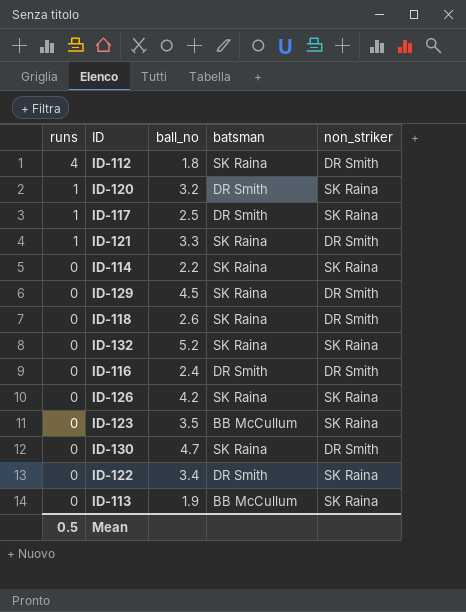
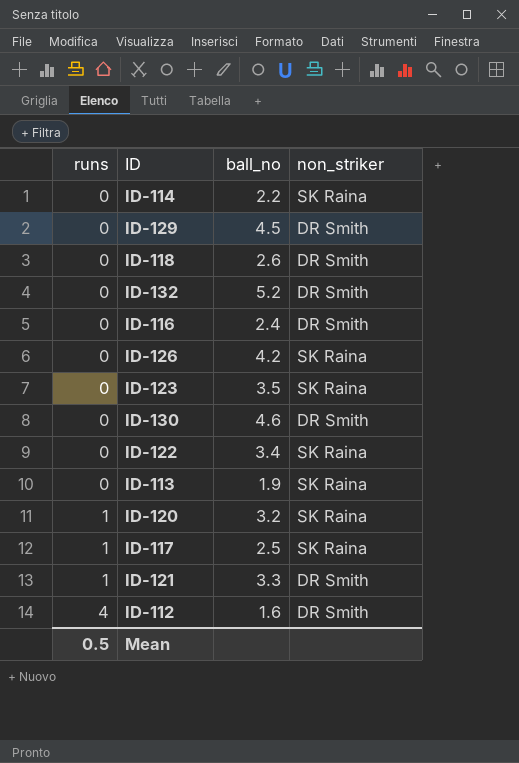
row order: runs descending -> runs ascending
column batsman | position: 4 -> none
ID-132 | non_striker: SK Raina -> DR Smith
ID-130 | ball_no: 4.7 -> 4.6
ID-112 | ball_no: 1.8 -> 1.6

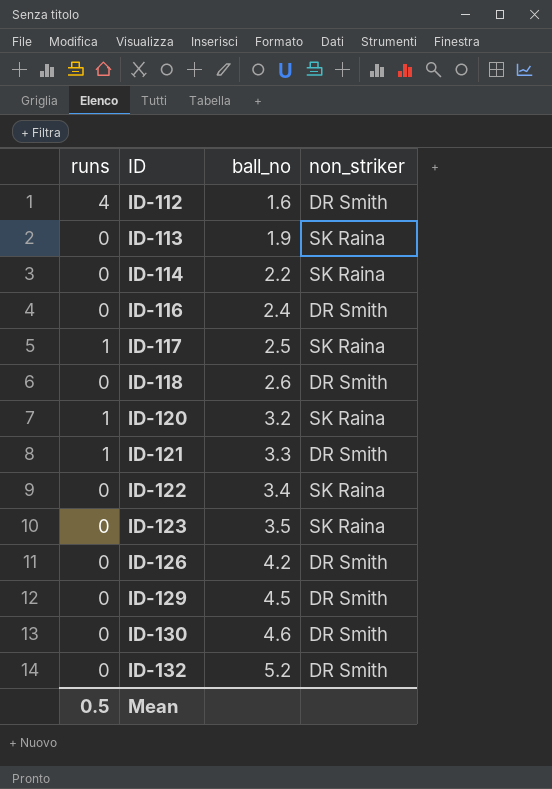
row order: runs ascending -> ID ascending
ID-126 | non_striker: SK Raina -> DR Smith

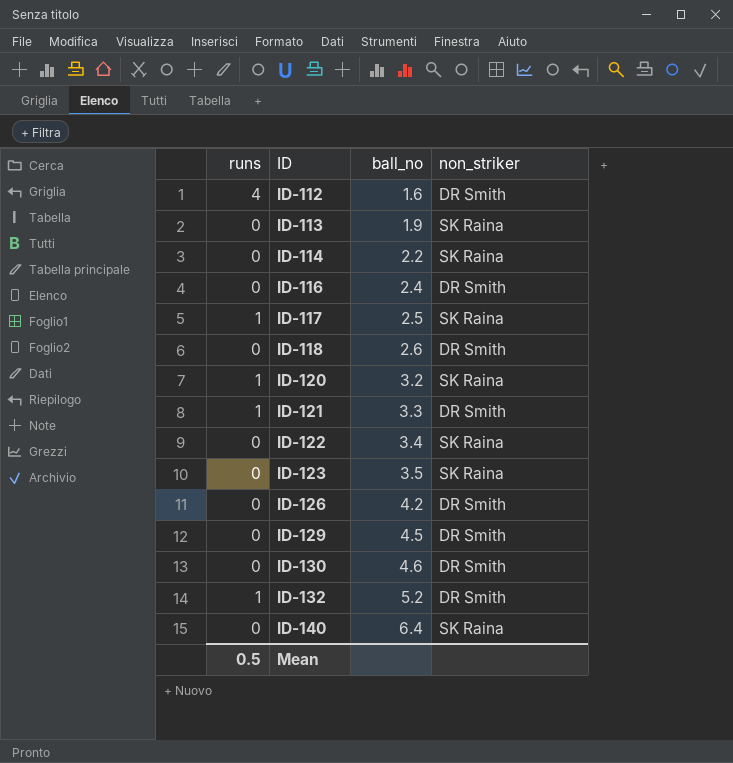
ID-132 | runs: 0 -> 1
row ID-140: none -> 0 | 6.4 | SK Raina

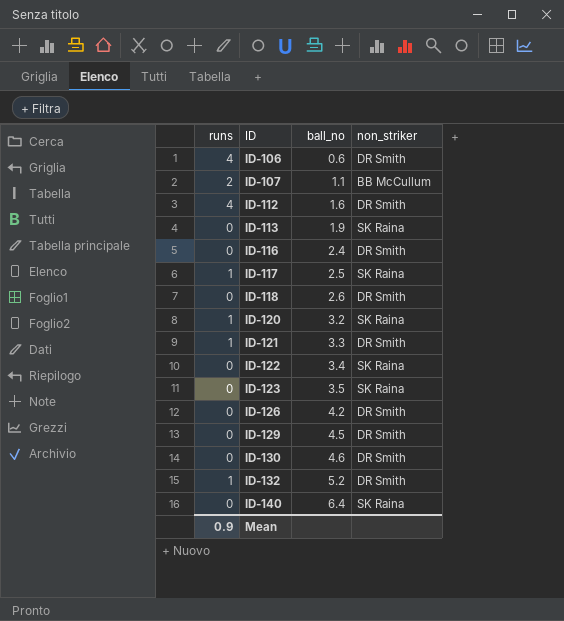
row ID-114: 0 | 2.2 | SK Raina -> none
row ID-106: none -> 4 | 0.6 | DR Smith
row ID-107: none -> 2 | 1.1 | BB McCullum
Mean | runs: 0.5 -> 0.9

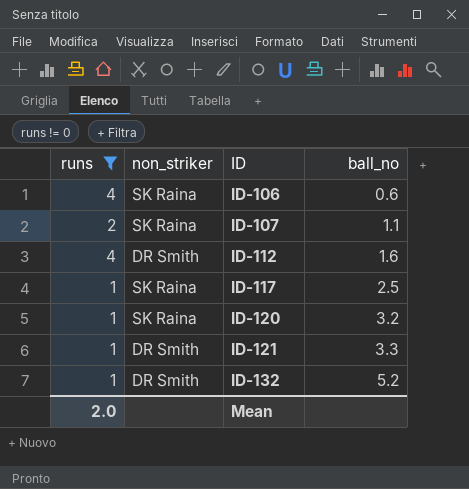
filter: none -> runs != 0
column non_striker | position: 4 -> 2
ID-106 | non_striker: DR Smith -> SK Raina
ID-107 | non_striker: BB McCullum -> SK Raina
Mean | runs: 0.9 -> 2.0

